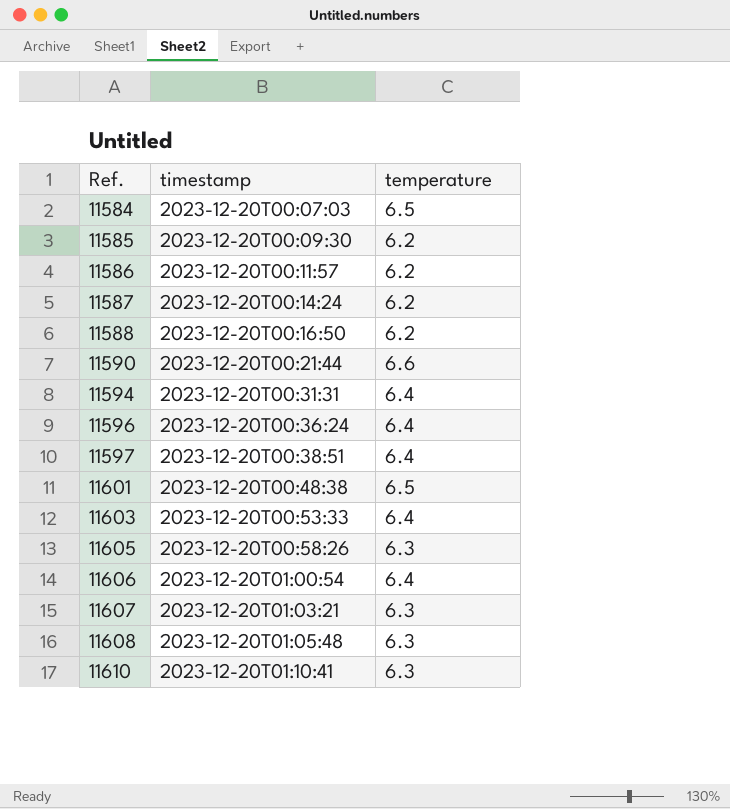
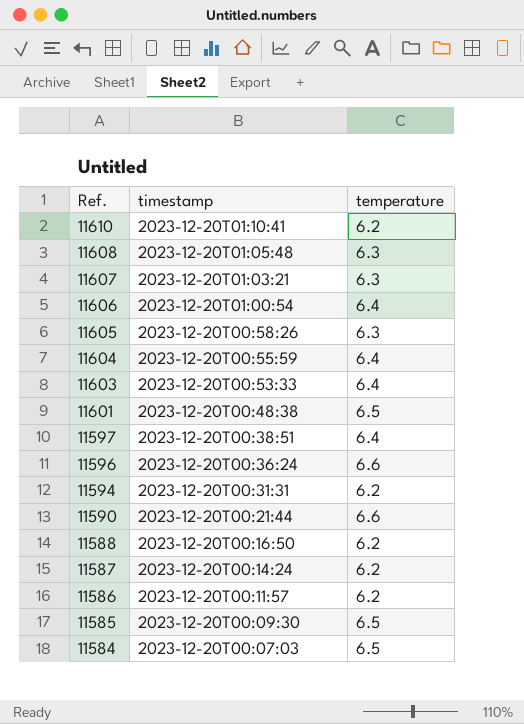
row order: Ref. ascending -> Ref. descending
11610 | temperature: 6.3 -> 6.2
row 11604: none -> 2023-12-20T00:55:59 | 6.4
11596 | temperature: 6.4 -> 6.6
11594 | temperature: 6.4 -> 6.2
11585 | temperature: 6.2 -> 6.5

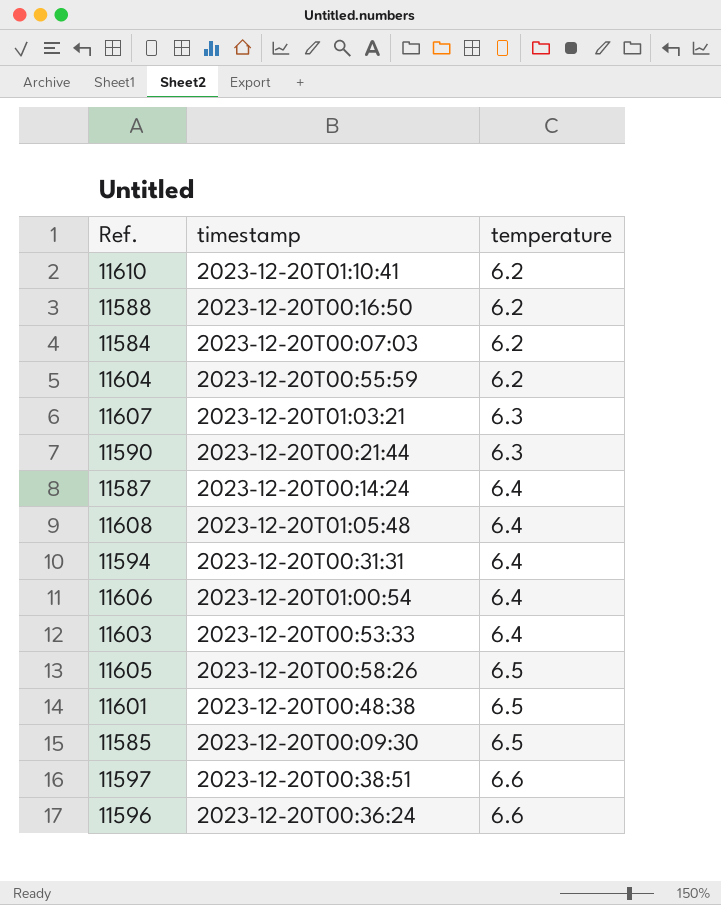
row order: Ref. descending -> temperature ascending
row 11586: 2023-12-20T00:11:57 | 6.2 -> none
11584 | temperature: 6.5 -> 6.2
11604 | temperature: 6.4 -> 6.2
11590 | temperature: 6.6 -> 6.3
11587 | temperature: 6.2 -> 6.4
11608 | temperature: 6.3 -> 6.4
11594 | temperature: 6.2 -> 6.4
11605 | temperature: 6.3 -> 6.5
11597 | temperature: 6.4 -> 6.6

